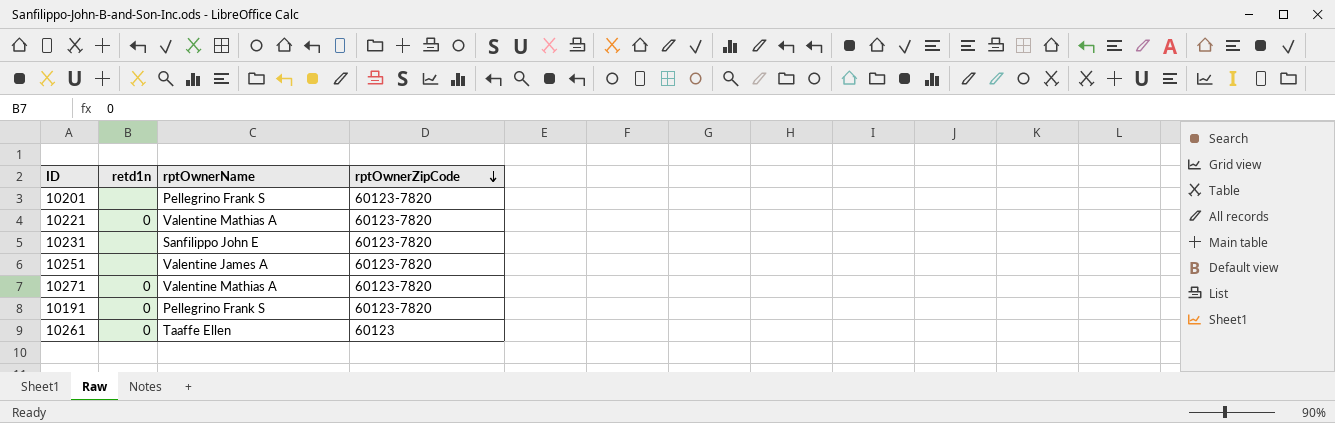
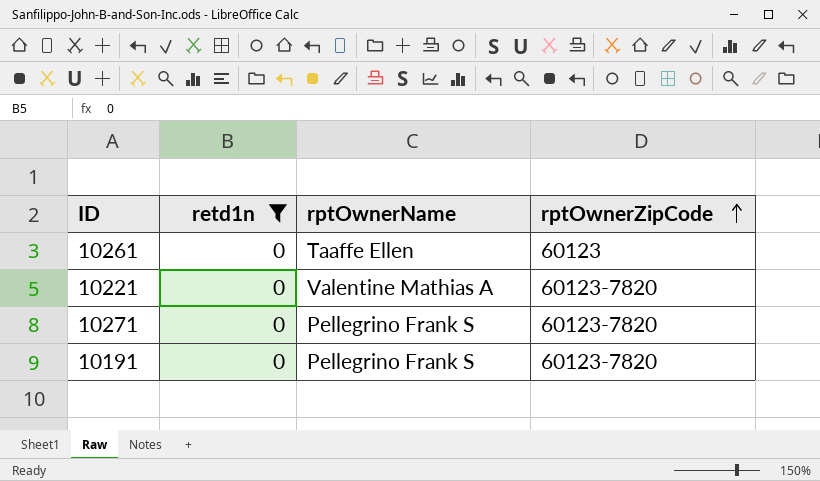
filter: none -> retd1n = 0
row order: rptOwnerZipCode descending -> rptOwnerZipCode ascending
10271 | rptOwnerName: Valentine Mathias A -> Pellegrino Frank S

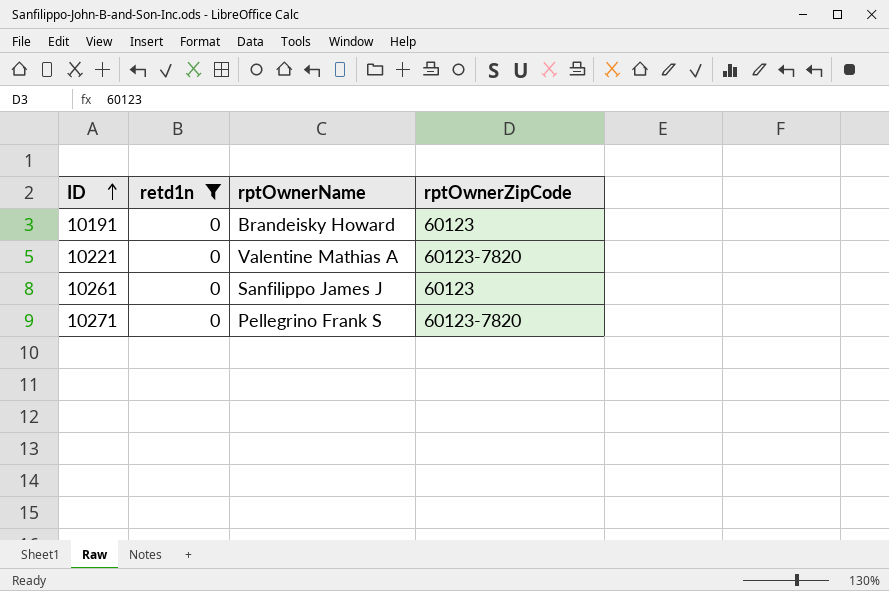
row order: rptOwnerZipCode ascending -> ID ascending
10191 | rptOwnerName: Pellegrino Frank S -> Brandeisky Howard
10191 | rptOwnerZipCode: 60123-7820 -> 60123
10261 | rptOwnerName: Taaffe Ellen -> Sanfilippo James J

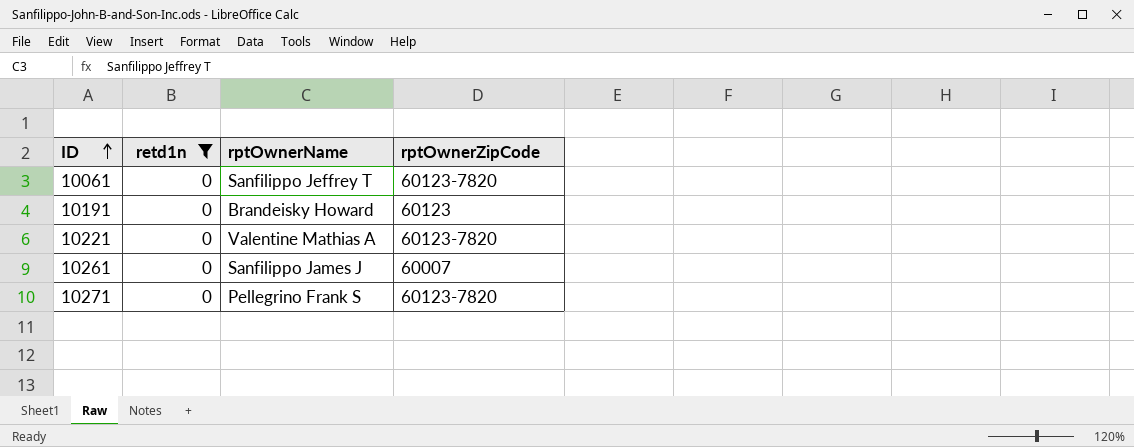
row 10061: none -> 0 | Sanfilippo Jeffrey T | 60123-7820
10261 | rptOwnerZipCode: 60123 -> 60007

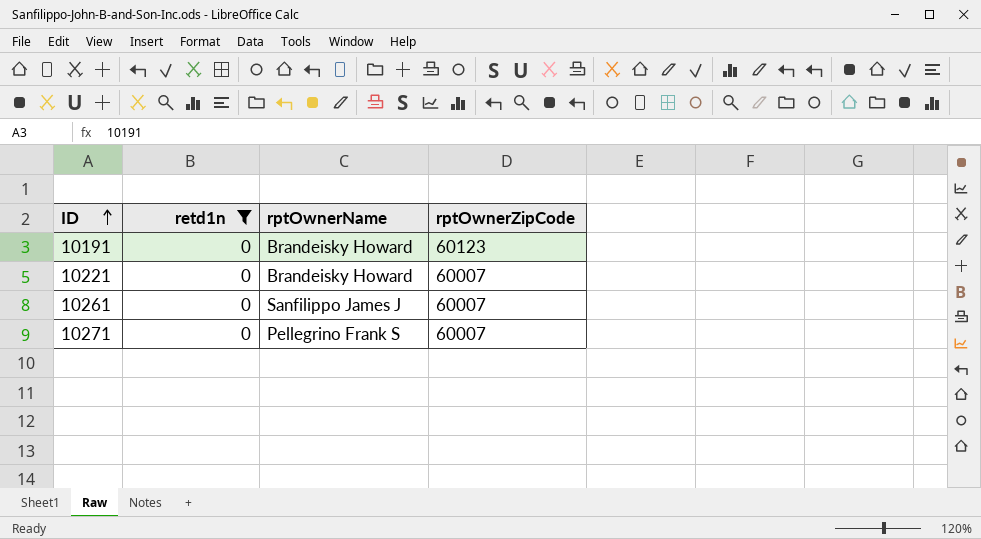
row 10061: 0 | Sanfilippo Jeffrey T | 60123-7820 -> none
10221 | rptOwnerName: Valentine Mathias A -> Brandeisky Howard
10221 | rptOwnerZipCode: 60123-7820 -> 60007
10271 | rptOwnerZipCode: 60123-7820 -> 60007

